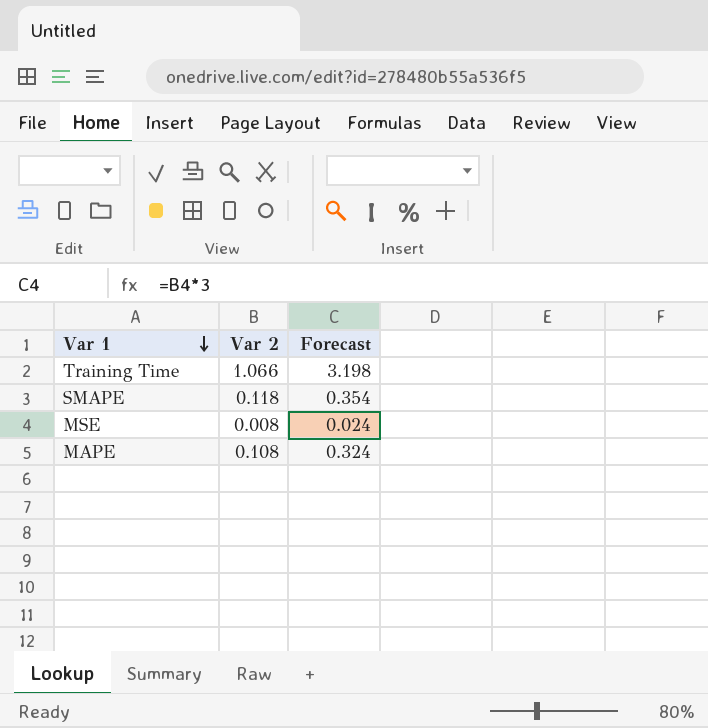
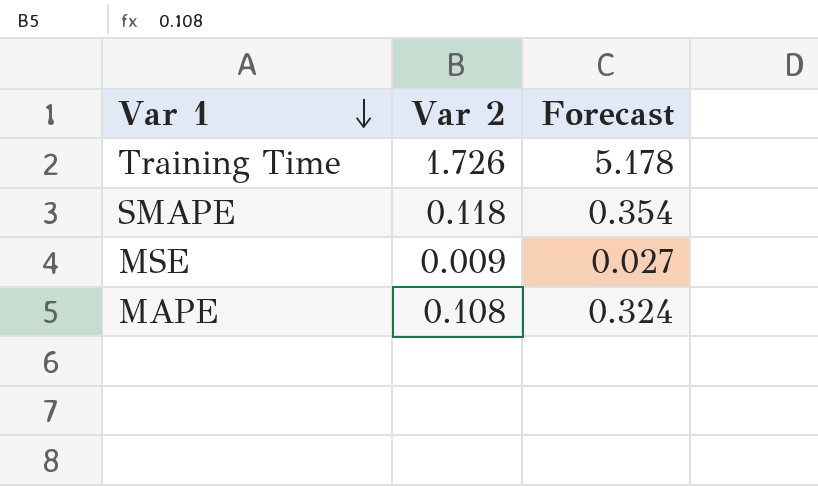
Training Time | Var 2: 1.066 -> 1.726
Training Time | Forecast: 3.198 -> 5.178
MSE | Var 2: 0.008 -> 0.009
MSE | Forecast: 0.024 -> 0.027

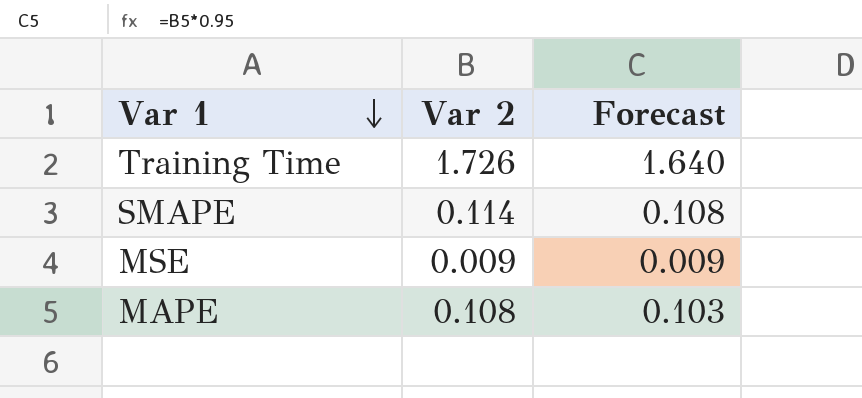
column Forecast | formula: [Var 2] * 3 -> [Var 2] * 0.95
SMAPE | Var 2: 0.118 -> 0.114

